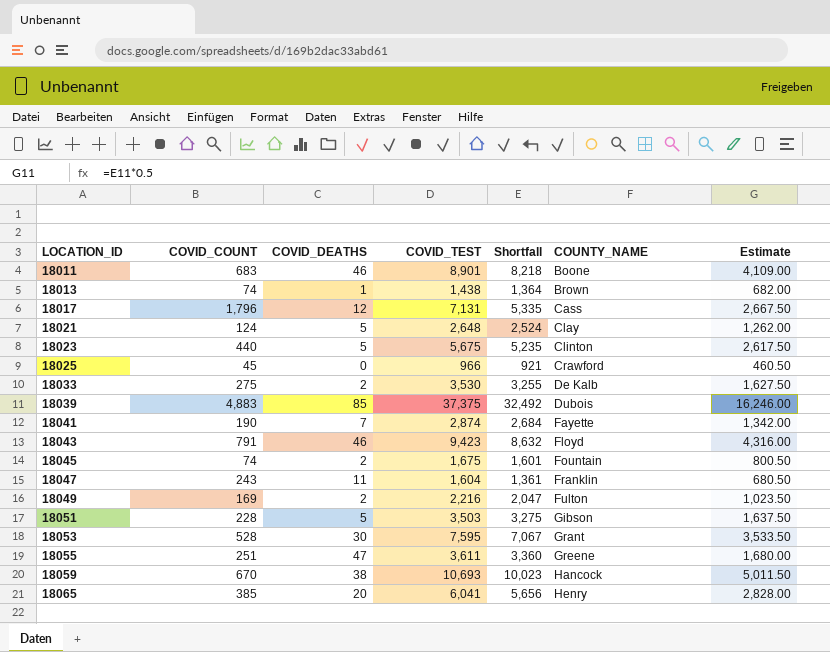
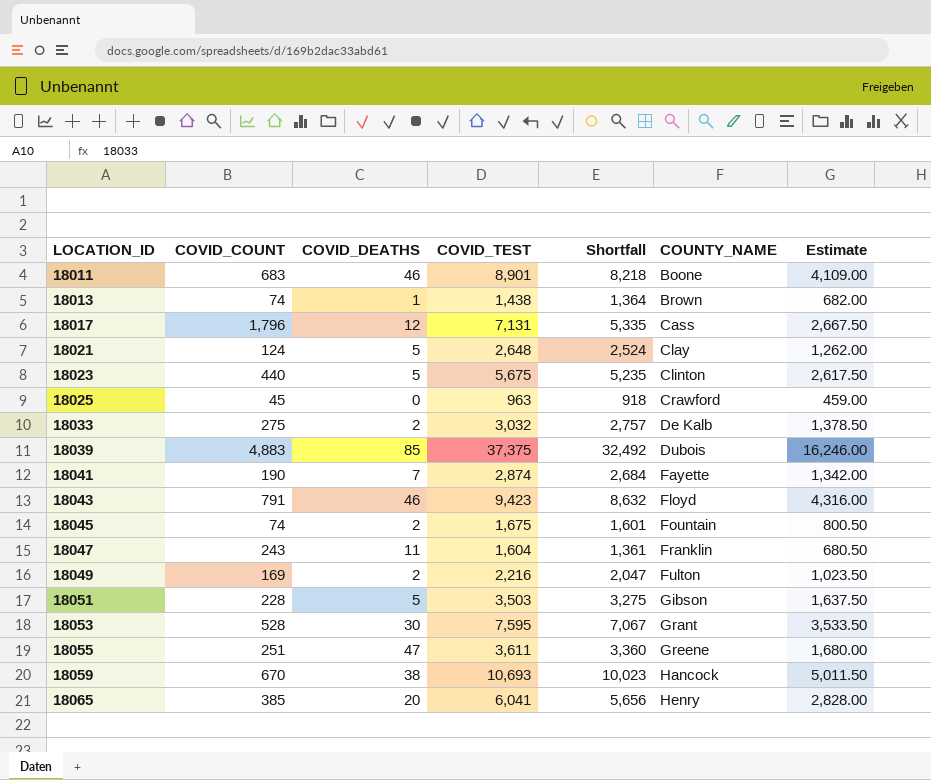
18025 | COVID_TEST: 966 -> 963
18025 | Shortfall: 921 -> 918
18025 | Estimate: 460.50 -> 459.00
18033 | COVID_TEST: 3,530 -> 3,032
18033 | Shortfall: 3,255 -> 2,757
18033 | Estimate: 1,627.50 -> 1,378.50

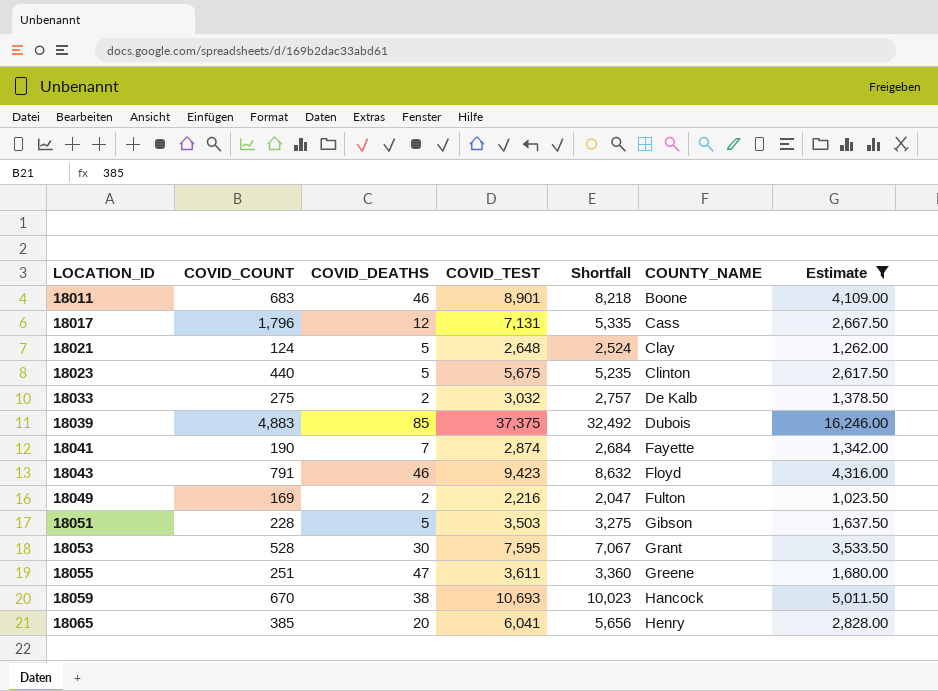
filter: none -> Estimate >= 1,023.50

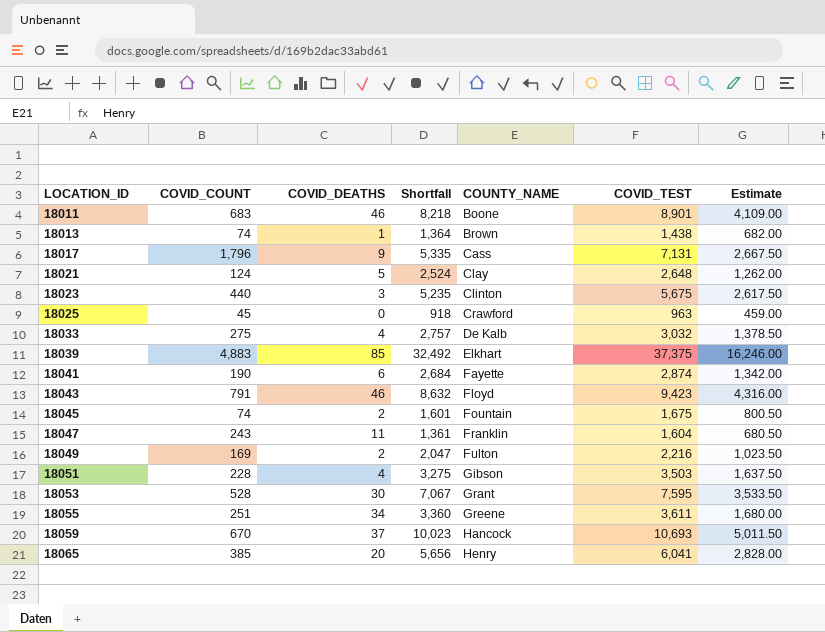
filter: Estimate >= 1,023.50 -> none
column COVID_TEST | position: 4 -> 6
18017 | COVID_DEATHS: 12 -> 9
18023 | COVID_DEATHS: 5 -> 3
18033 | COVID_DEATHS: 2 -> 4
18039 | COUNTY_NAME: Dubois -> Elkhart
18041 | COVID_DEATHS: 7 -> 6
18051 | COVID_DEATHS: 5 -> 4
18055 | COVID_DEATHS: 47 -> 34
18059 | COVID_DEATHS: 38 -> 37

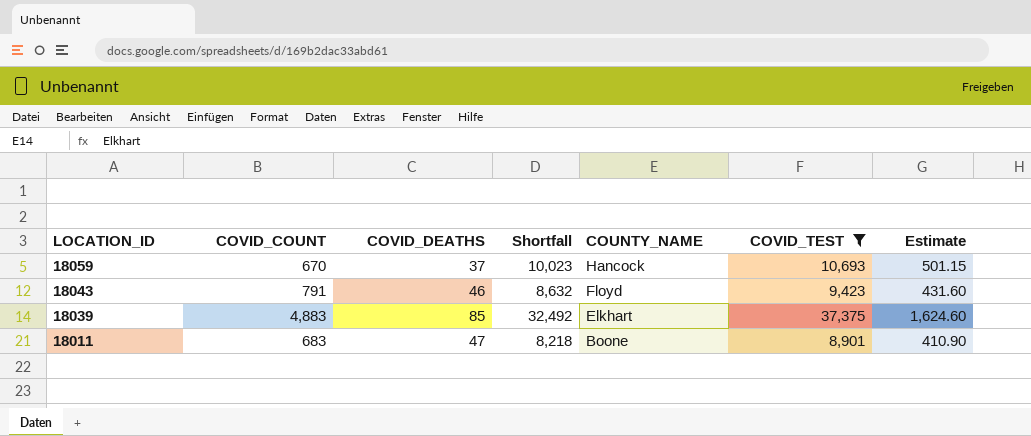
filter: none -> COVID_TEST >= 8,901
row order: LOCATION_ID ascending -> LOCATION_ID descending
column Estimate | formula: [Shortfall] * 0.5 -> [Shortfall] * 0.05
18011 | COVID_DEATHS: 46 -> 47

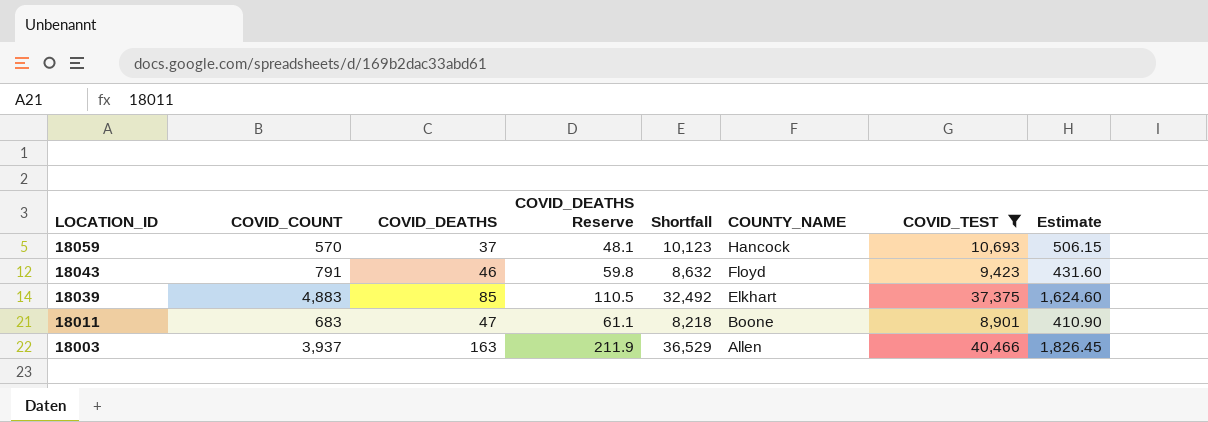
column COVID_DEATHS Reserve | formula: none -> [COVID_DEATHS] * 1.3
18059 | COVID_COUNT: 670 -> 570
18059 | Shortfall: 10,023 -> 10,123
18059 | Estimate: 501.15 -> 506.15
row 18003: none -> 3,937 | 163 | 211.9 | 36,529 | Allen | 40,466 | 1,826.45

